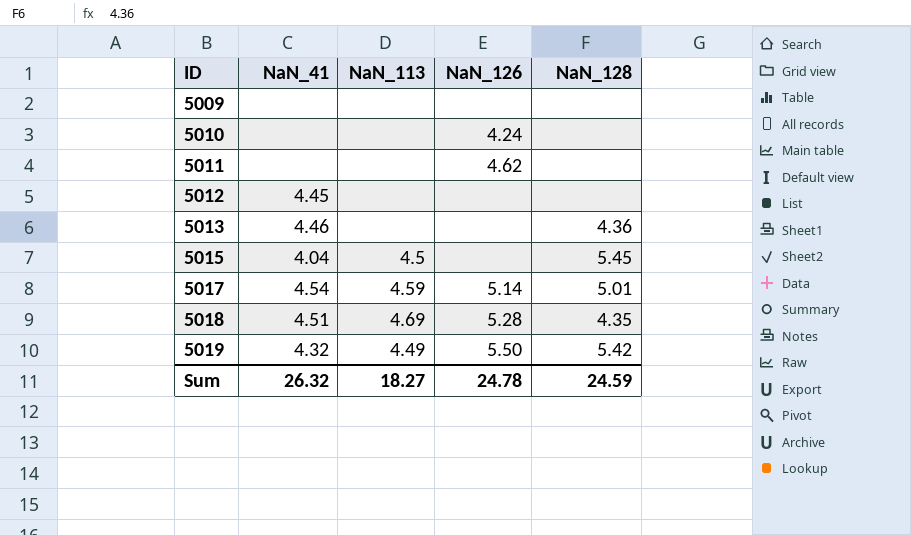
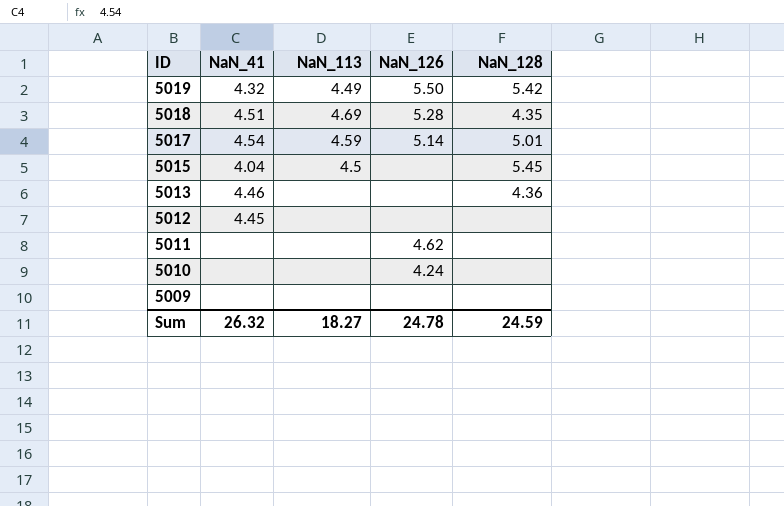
row order: ID ascending -> ID descending

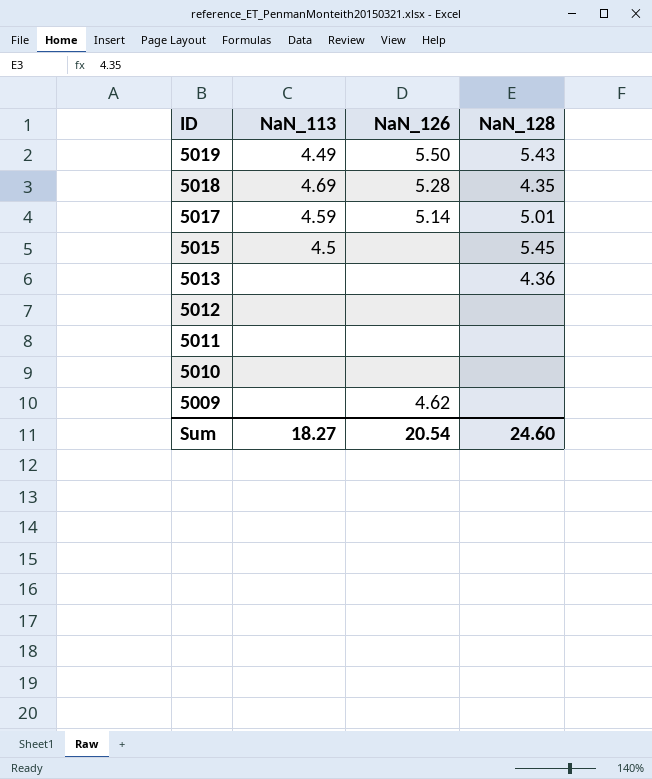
column NaN_41 | position: 2 -> none
5019 | NaN_128: 5.42 -> 5.43
5011 | NaN_126: 4.62 -> none
5010 | NaN_126: 4.24 -> none
5009 | NaN_126: none -> 4.62
Sum | NaN_126: 24.78 -> 20.54
Sum | NaN_128: 24.59 -> 24.60

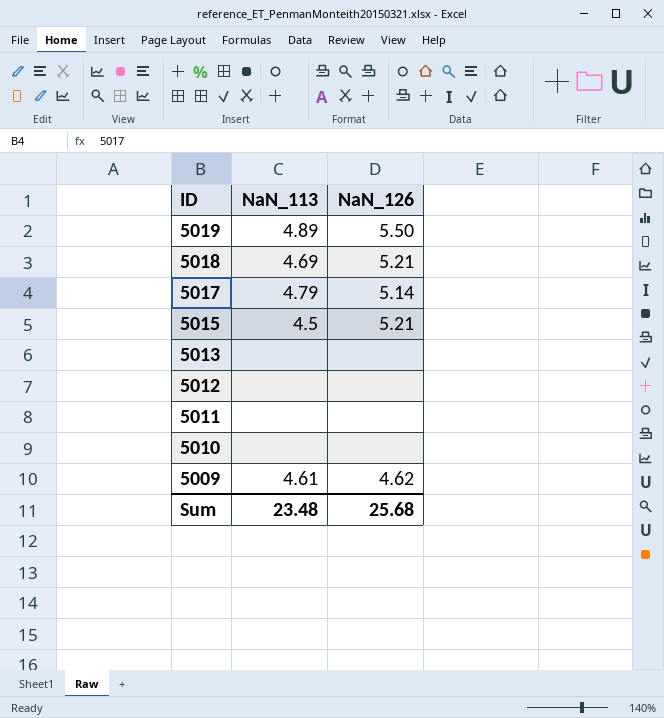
column NaN_128 | position: 4 -> none
5019 | NaN_113: 4.49 -> 4.89
5018 | NaN_126: 5.28 -> 5.21
5017 | NaN_113: 4.59 -> 4.79
5015 | NaN_126: none -> 5.21
5009 | NaN_113: none -> 4.61
Sum | NaN_113: 18.27 -> 23.48
Sum | NaN_126: 20.54 -> 25.68

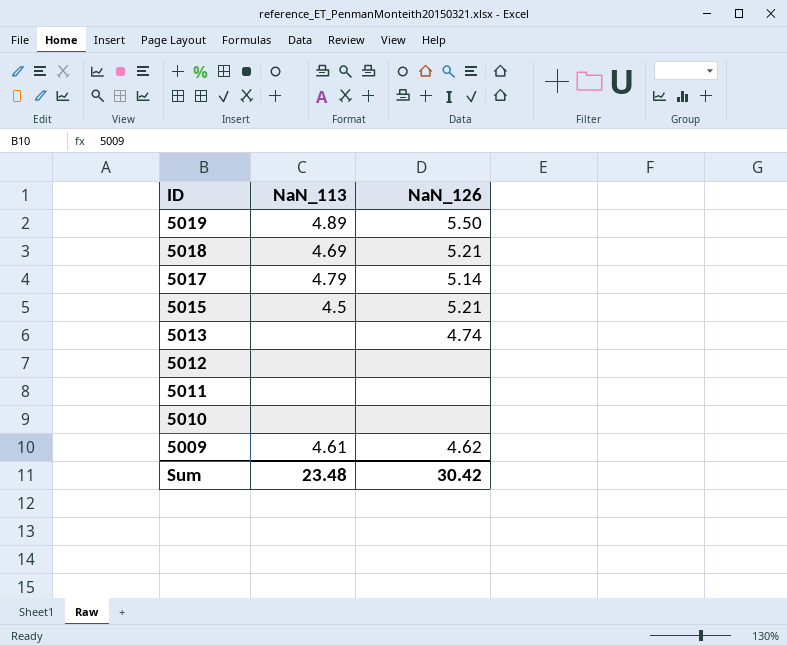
5013 | NaN_126: none -> 4.74
Sum | NaN_126: 25.68 -> 30.42

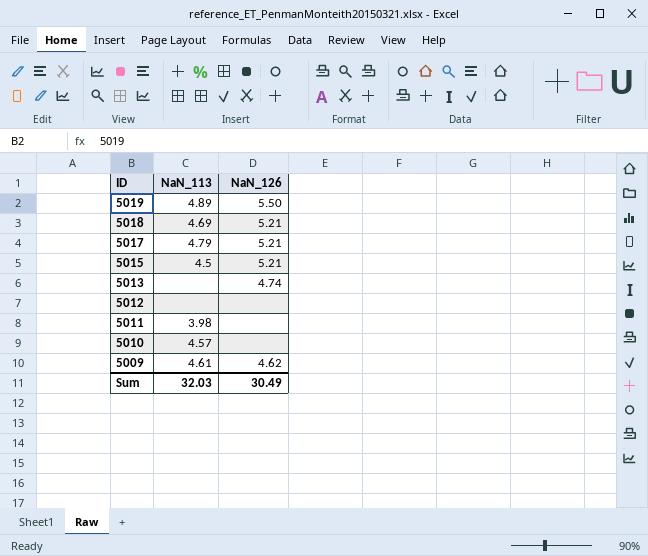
5017 | NaN_126: 5.14 -> 5.21
5011 | NaN_113: none -> 3.98
5010 | NaN_113: none -> 4.57
Sum | NaN_113: 23.48 -> 32.03
Sum | NaN_126: 30.42 -> 30.49

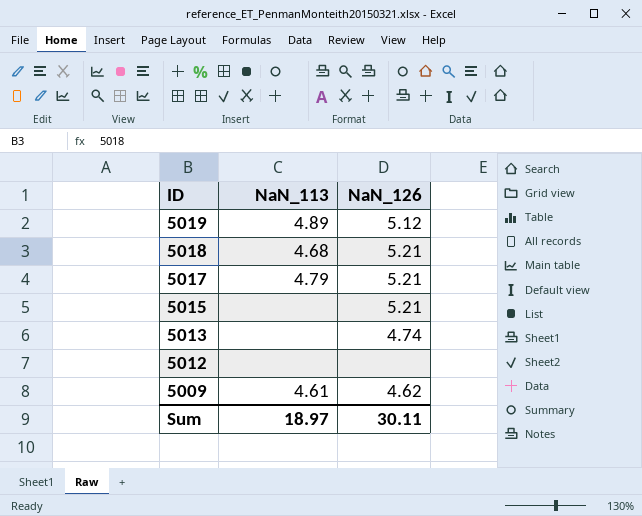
row 5011: 3.98 | none -> none
row 5010: 4.57 | none -> none
5019 | NaN_126: 5.50 -> 5.12
5018 | NaN_113: 4.69 -> 4.68
5015 | NaN_113: 4.5 -> none
Sum | NaN_113: 32.03 -> 18.97
Sum | NaN_126: 30.49 -> 30.11

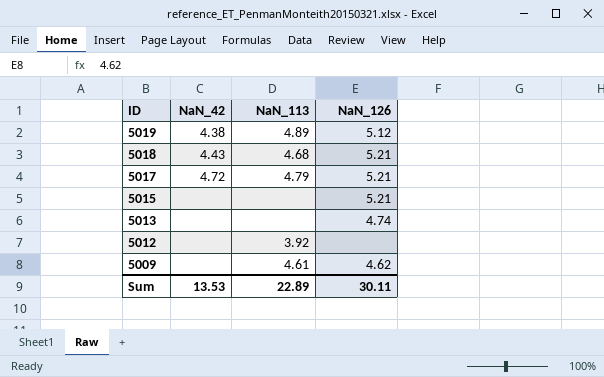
column NaN_42 | position: none -> 2
5012 | NaN_113: none -> 3.92
Sum | NaN_113: 18.97 -> 22.89

